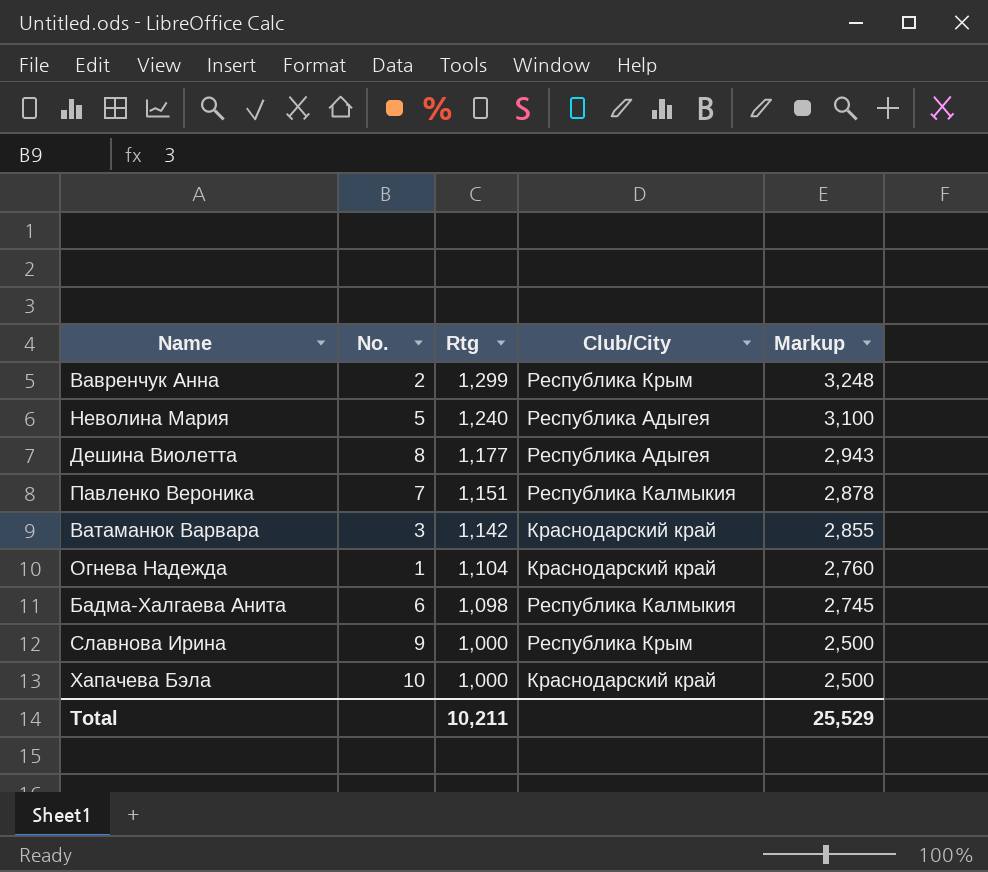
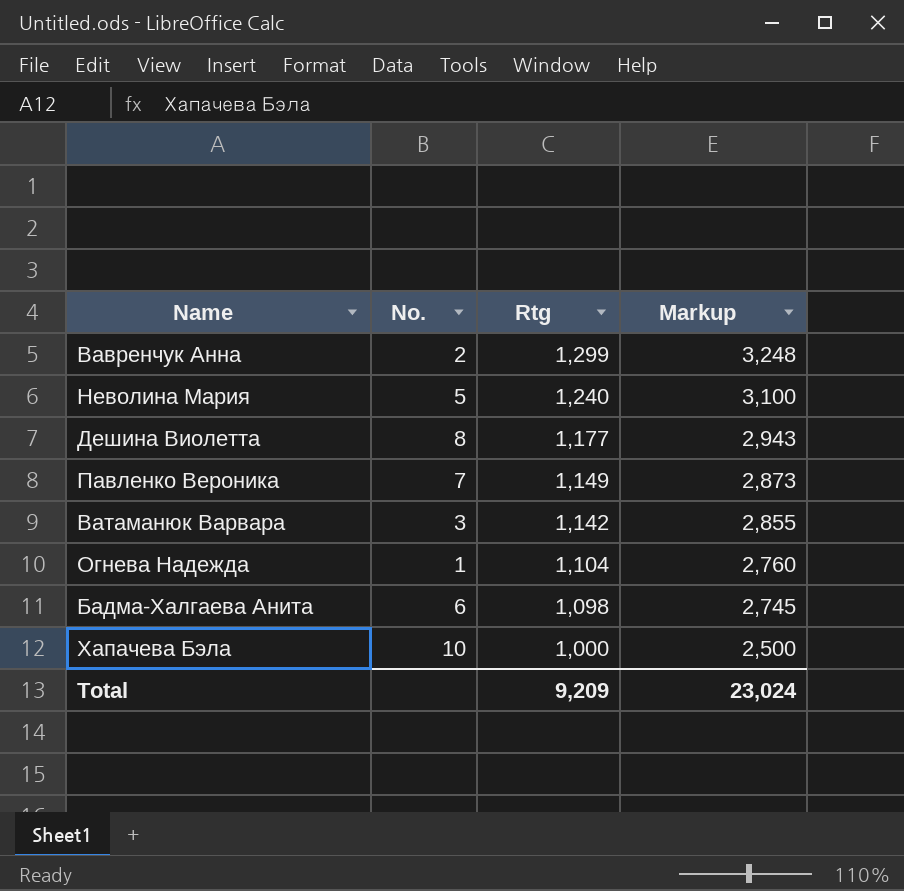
column Club/City | position: 4 -> none
row Славнова Ирина: 9 | 1,000 | Республика Крым | 2,500 -> none
Павленко Вероника | Rtg: 1,151 -> 1,149
Павленко Вероника | Markup: 2,878 -> 2,873
Total | Rtg: 10,211 -> 9,209
Total | Markup: 25,529 -> 23,024

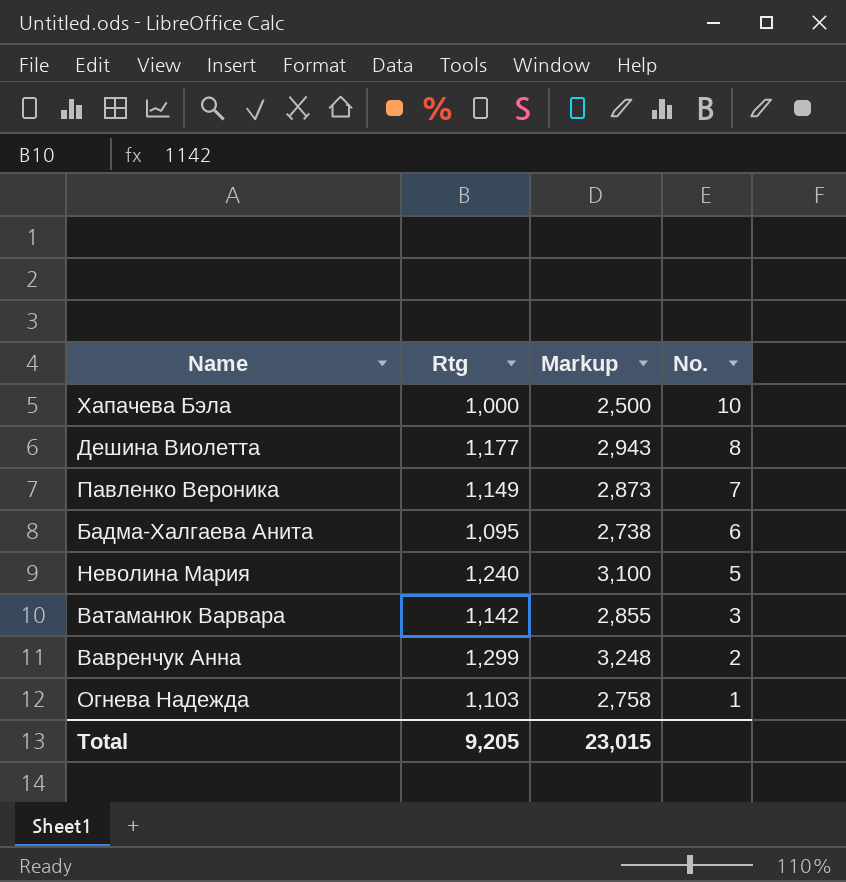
row order: Rtg descending -> No. descending
column No. | position: 2 -> 4
Бадма-Халгаева Анита | Rtg: 1,098 -> 1,095
Бадма-Халгаева Анита | Markup: 2,745 -> 2,738
Огнева Надежда | Rtg: 1,104 -> 1,103
Огнева Надежда | Markup: 2,760 -> 2,758
Total | Rtg: 9,209 -> 9,205
Total | Markup: 23,024 -> 23,015

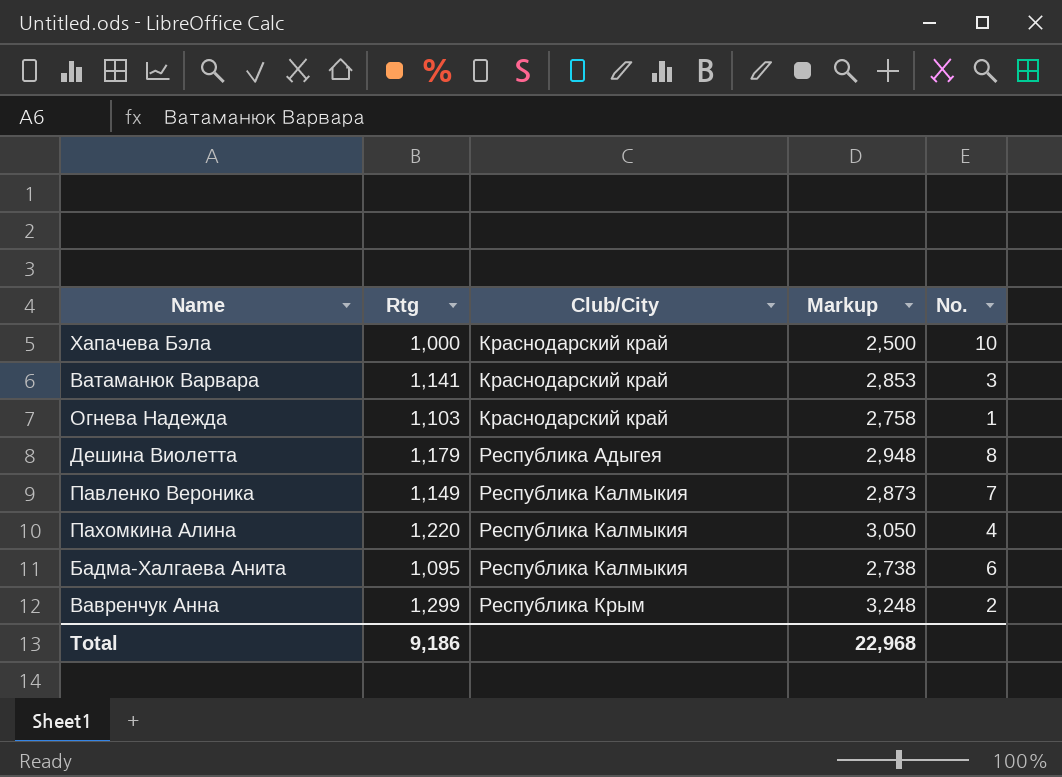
row order: No. descending -> Club/City ascending
column Club/City | position: none -> 3
row Неволина Мария: 1,240 | 3,100 | 5 -> none
Ватаманюк Варвара | Rtg: 1,142 -> 1,141
Ватаманюк Варвара | Markup: 2,855 -> 2,853
Дешина Виолетта | Rtg: 1,177 -> 1,179
Дешина Виолетта | Markup: 2,943 -> 2,948
row Пахомкина Алина: none -> 1,220 | Республика Калмыкия | 3,050 | 4
Total | Rtg: 9,205 -> 9,186
Total | Markup: 23,015 -> 22,968

